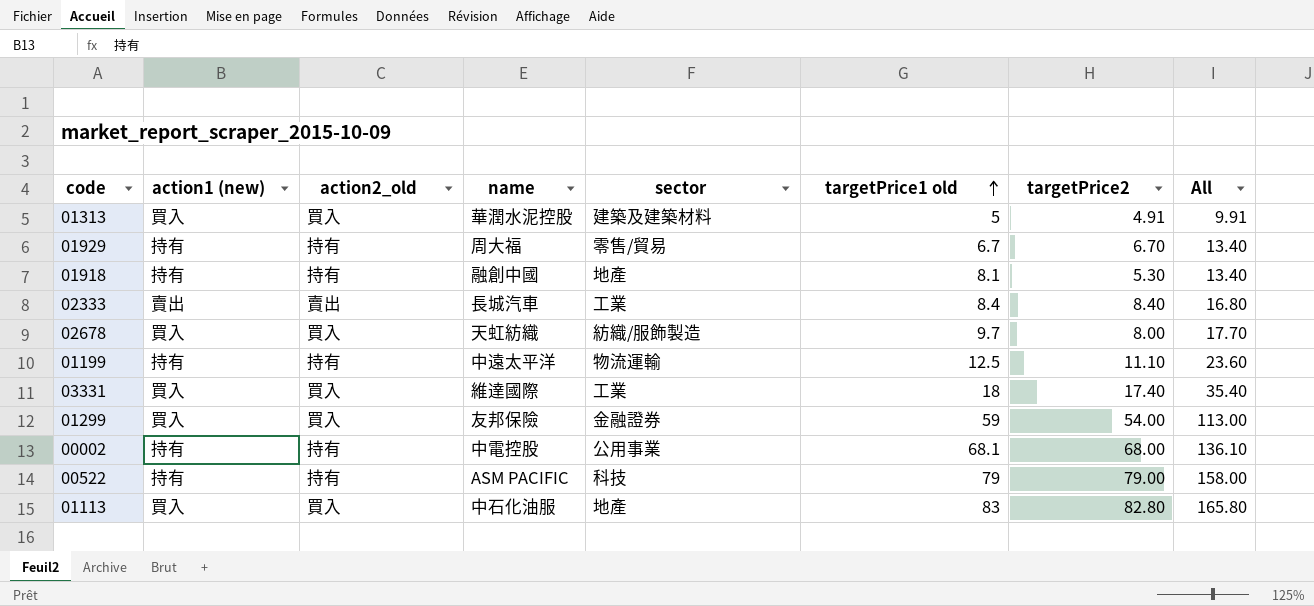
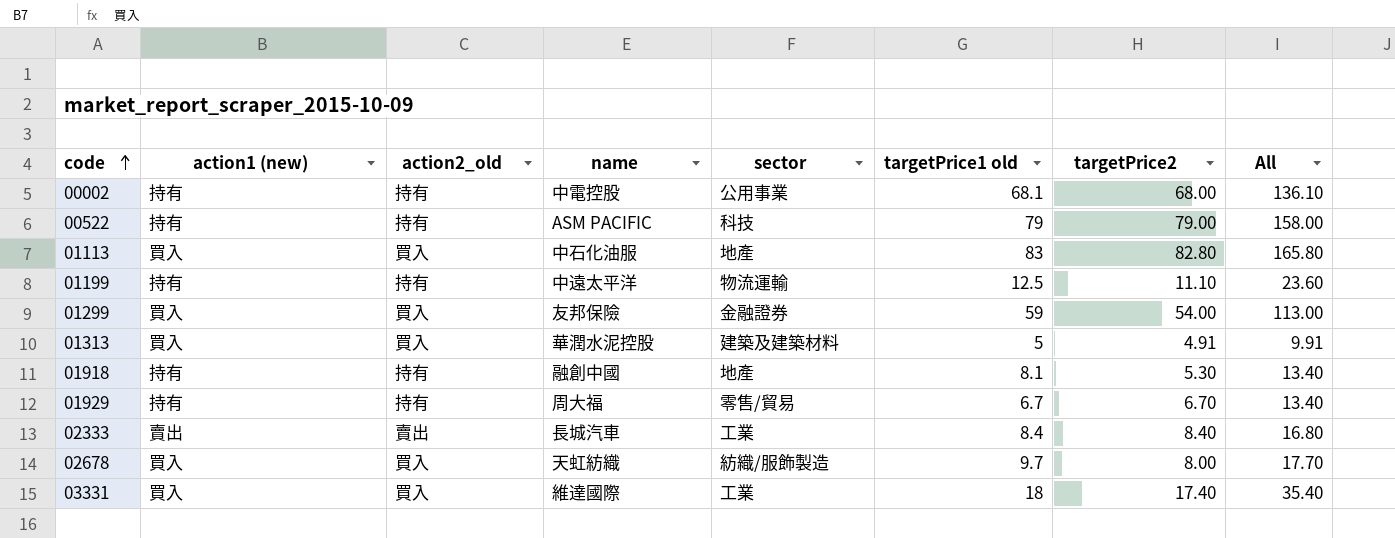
row order: targetPrice1 old ascending -> code ascending

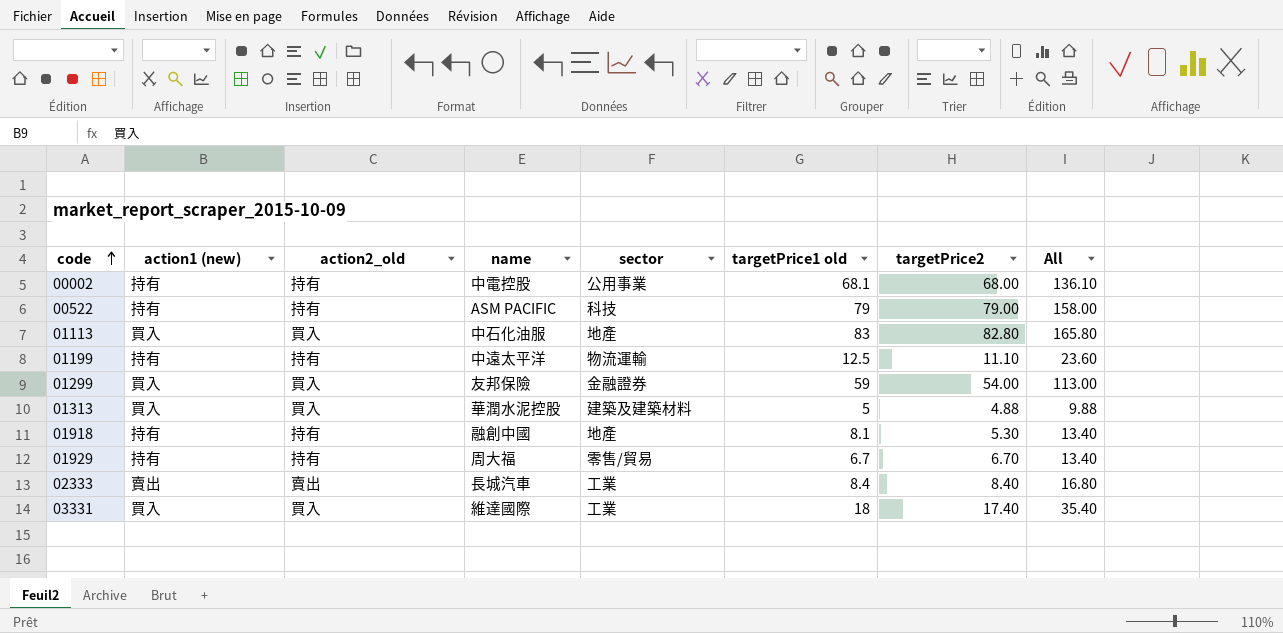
row 02678: 買入 | 買入 | 天虹紡織 | 紡織/服飾製造 | 9.7 | 8.00 | 17.70 -> none
01313 | targetPrice2: 4.91 -> 4.88
01313 | All: 9.91 -> 9.88

